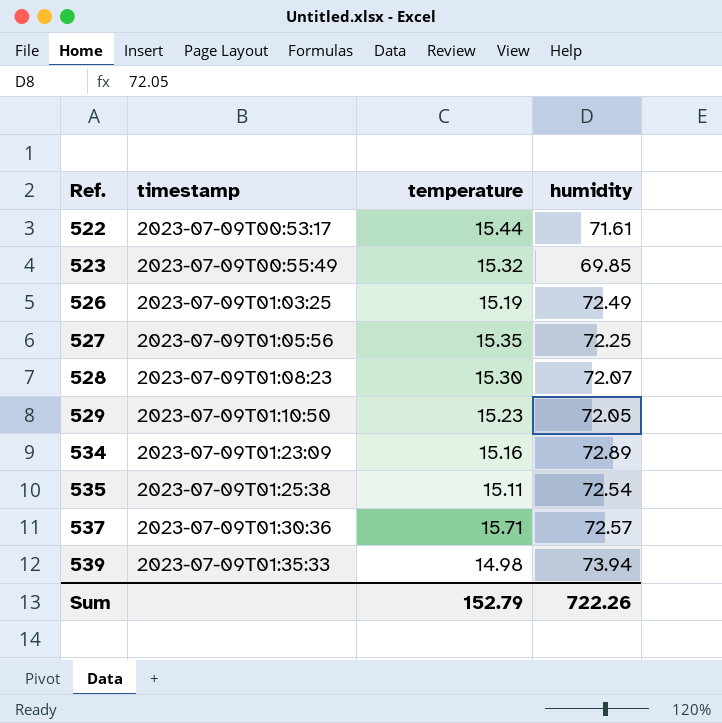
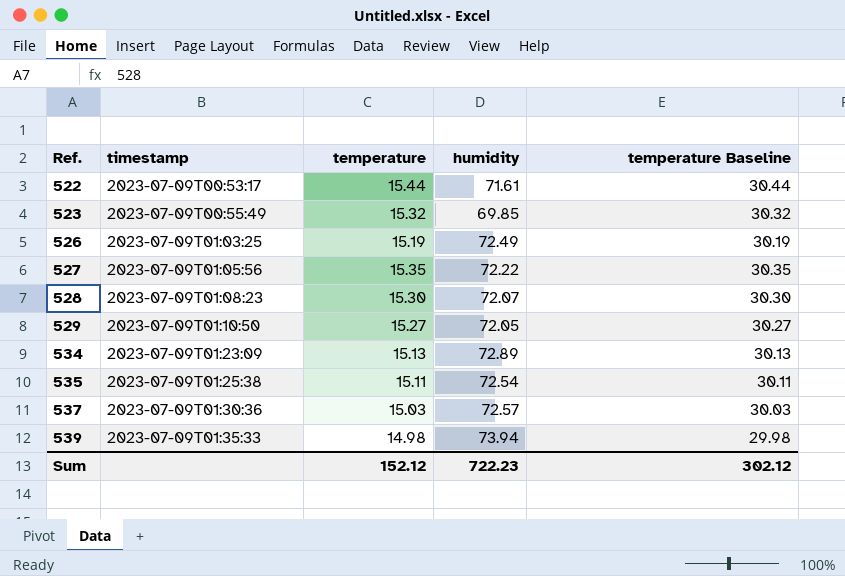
column temperature Baseline | formula: none -> [temperature] + 15
527 | humidity: 72.25 -> 72.22
529 | temperature: 15.23 -> 15.27
534 | temperature: 15.16 -> 15.13
537 | temperature: 15.71 -> 15.03
Sum | temperature: 152.79 -> 152.12
Sum | humidity: 722.26 -> 722.23

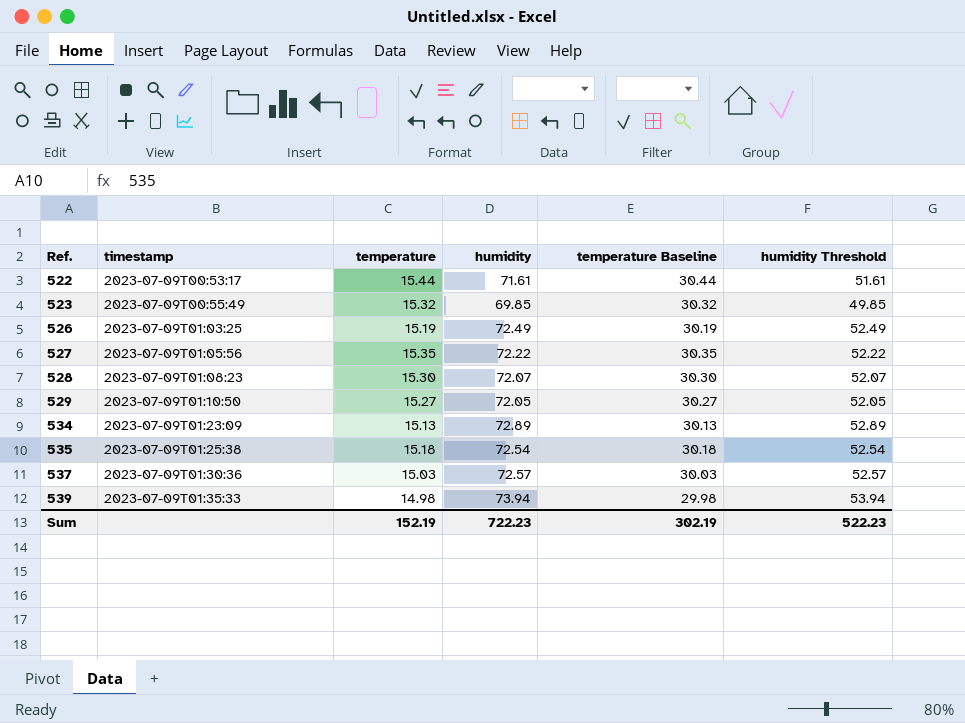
column humidity Threshold | formula: none -> [humidity] - 20
535 | temperature: 15.11 -> 15.18
535 | temperature Baseline: 30.11 -> 30.18
Sum | temperature: 152.12 -> 152.19
Sum | temperature Baseline: 302.12 -> 302.19

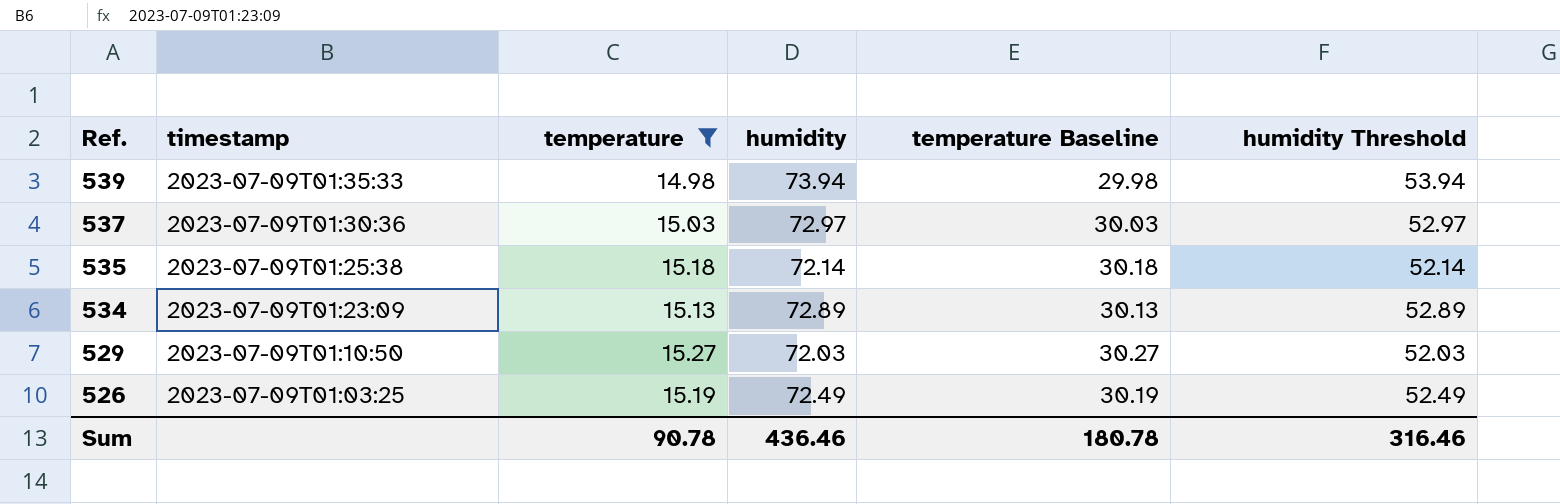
filter: none -> temperature <= 15.27
row order: Ref. ascending -> Ref. descending
537 | humidity: 72.57 -> 72.97
537 | humidity Threshold: 52.57 -> 52.97
535 | humidity: 72.54 -> 72.14
535 | humidity Threshold: 52.54 -> 52.14
529 | humidity: 72.05 -> 72.03
529 | humidity Threshold: 52.05 -> 52.03
Sum | temperature: 152.19 -> 90.78
Sum | humidity: 722.23 -> 436.46
Sum | temperature Baseline: 302.19 -> 180.78
Sum | humidity Threshold: 522.23 -> 316.46

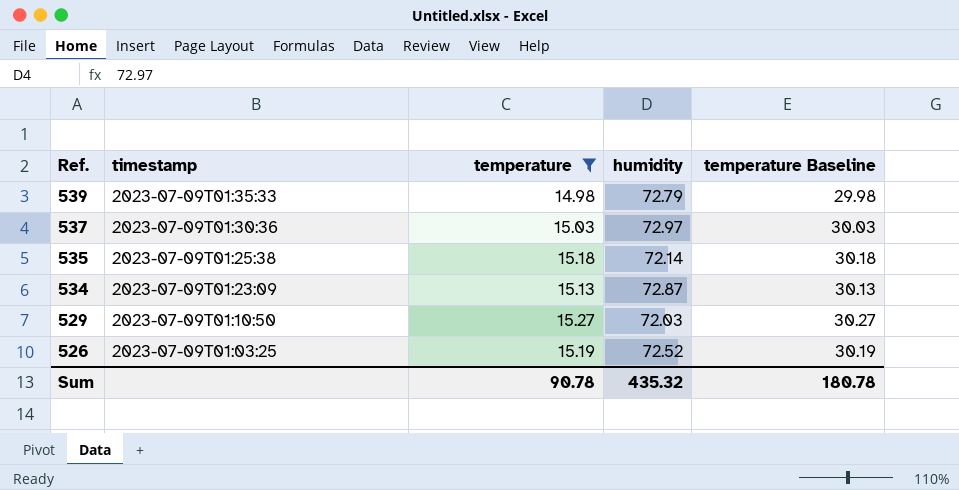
column humidity Threshold | formula: [humidity] - 20 -> none
539 | humidity: 73.94 -> 72.79
534 | humidity: 72.89 -> 72.87
526 | humidity: 72.49 -> 72.52
Sum | humidity: 436.46 -> 435.32

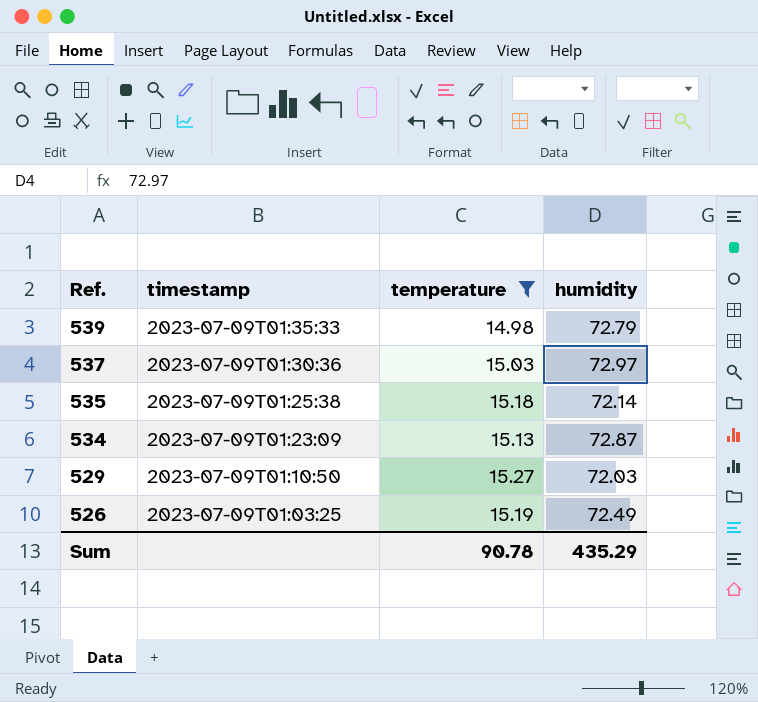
column temperature Baseline | formula: [temperature] + 15 -> none
526 | humidity: 72.52 -> 72.49
Sum | humidity: 435.32 -> 435.29

